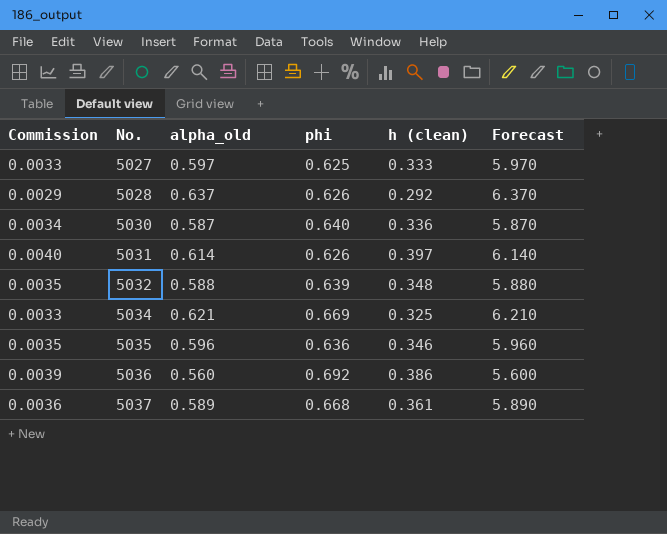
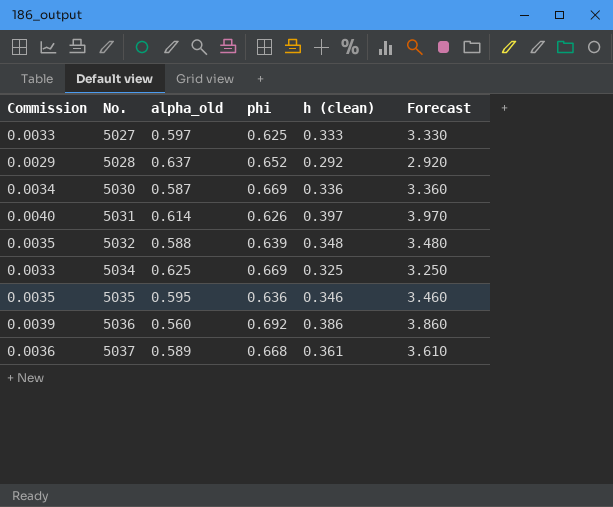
column Forecast | formula: [alpha_old] * 10 -> [h (clean)] * 10
5028 | phi: 0.626 -> 0.652
5030 | phi: 0.640 -> 0.669
5034 | alpha_old: 0.621 -> 0.625
5035 | alpha_old: 0.596 -> 0.595

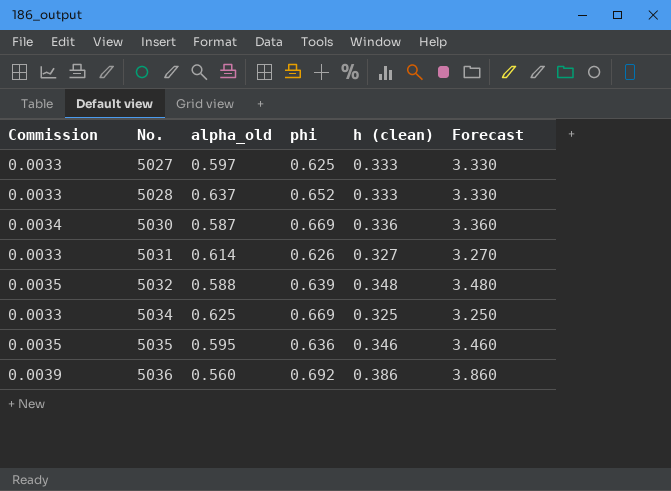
row 5037: 0.0036 | 0.589 | 0.668 | 0.361 | 3.610 -> none
5028 | Commission: 0.0029 -> 0.0033
5028 | h (clean): 0.292 -> 0.333
5028 | Forecast: 2.920 -> 3.330
5031 | Commission: 0.0040 -> 0.0033
5031 | h (clean): 0.397 -> 0.327
5031 | Forecast: 3.970 -> 3.270

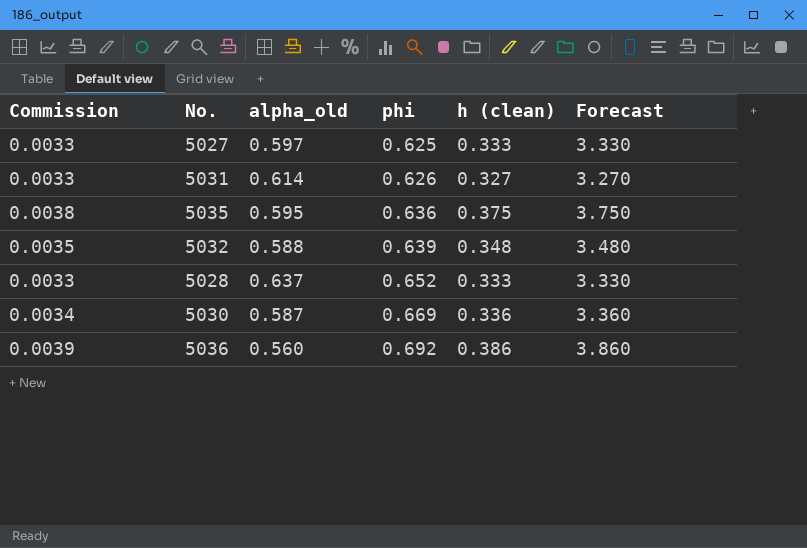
row order: No. ascending -> phi ascending
row 5034: 0.0033 | 0.625 | 0.669 | 0.325 | 3.250 -> none
5035 | Commission: 0.0035 -> 0.0038
5035 | h (clean): 0.346 -> 0.375
5035 | Forecast: 3.460 -> 3.750

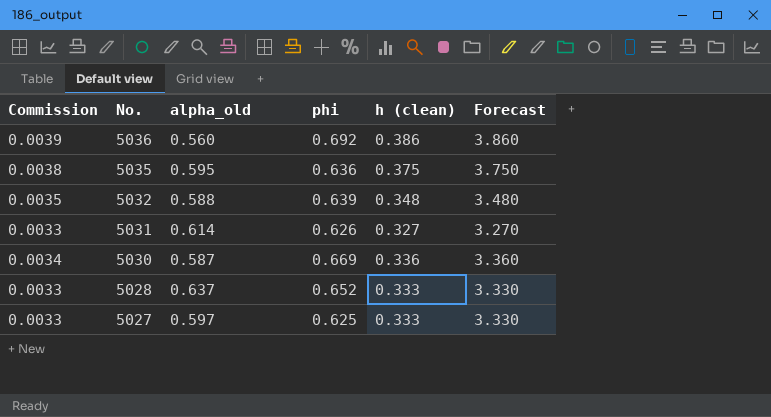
row order: phi ascending -> No. descending

